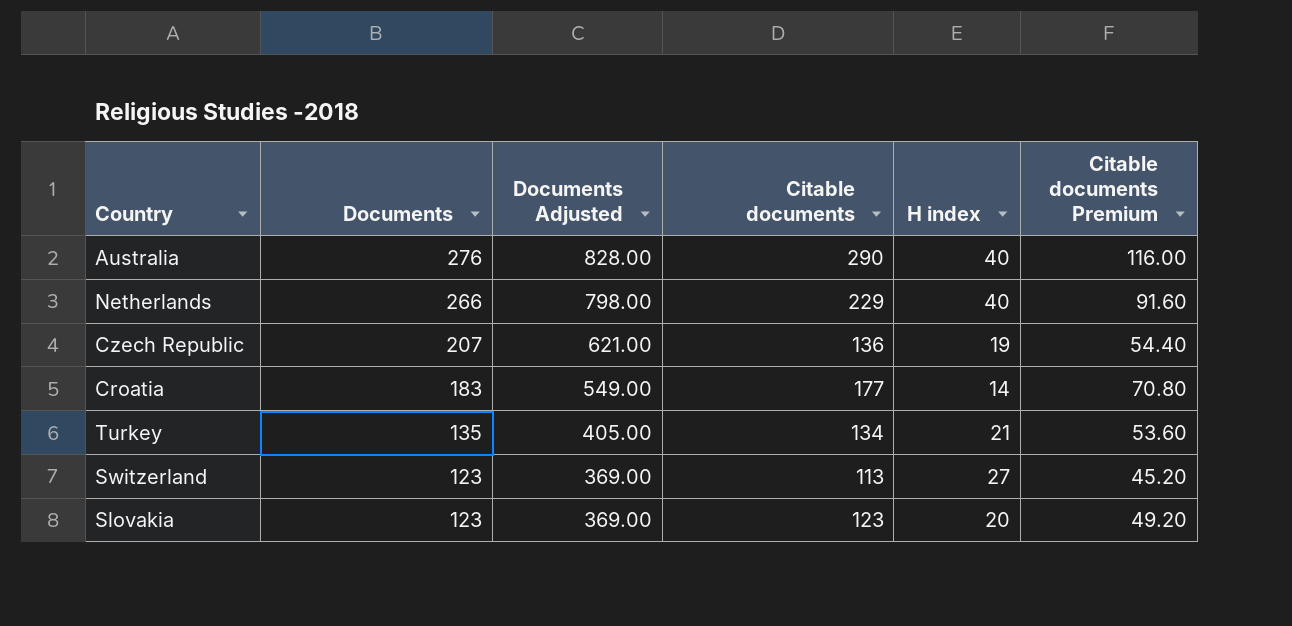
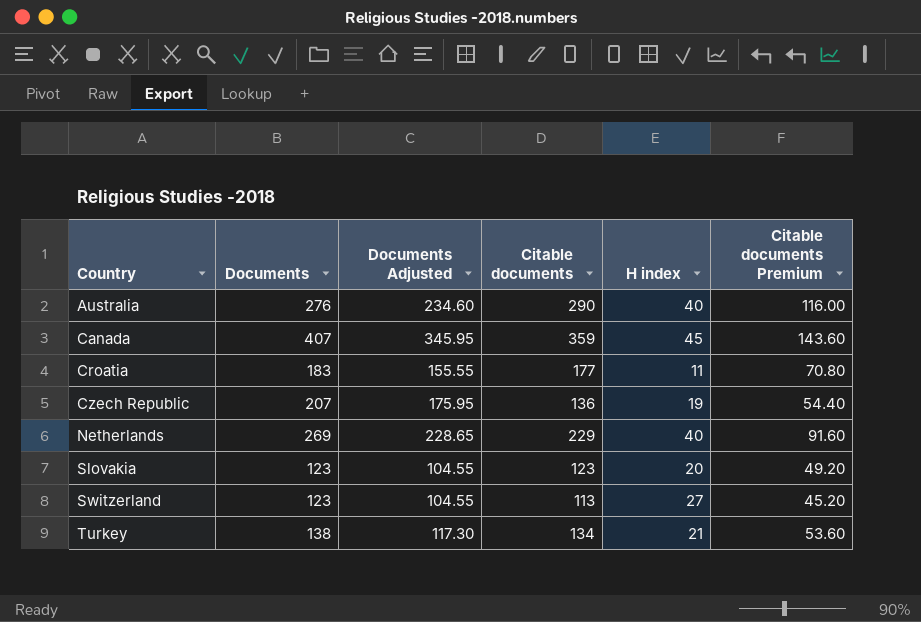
row order: Documents descending -> Country ascending
column Documents Adjusted | formula: [Documents] * 3 -> [Documents] * 0.85
row Canada: none -> 407 | 345.95 | 359 | 45 | 143.60
Croatia | H index: 14 -> 11
Netherlands | Documents: 266 -> 269
Turkey | Documents: 135 -> 138

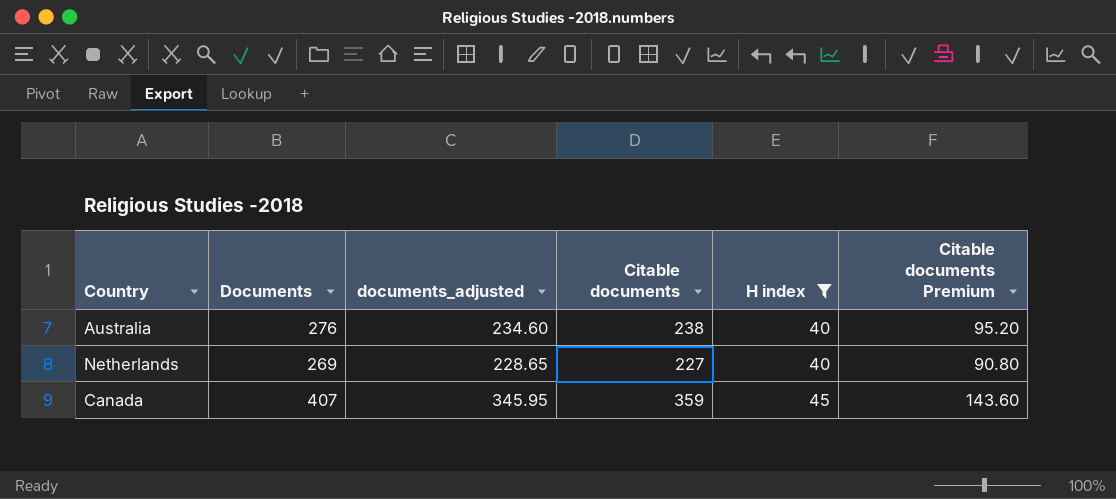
filter: none -> H index >= 40
row order: Country ascending -> H index ascending
column name: Documents Adjusted -> documents_adjusted
Australia | Citable documents: 290 -> 238
Australia | Citable documents Premium: 116.00 -> 95.20
Netherlands | Citable documents: 229 -> 227
Netherlands | Citable documents Premium: 91.60 -> 90.80

